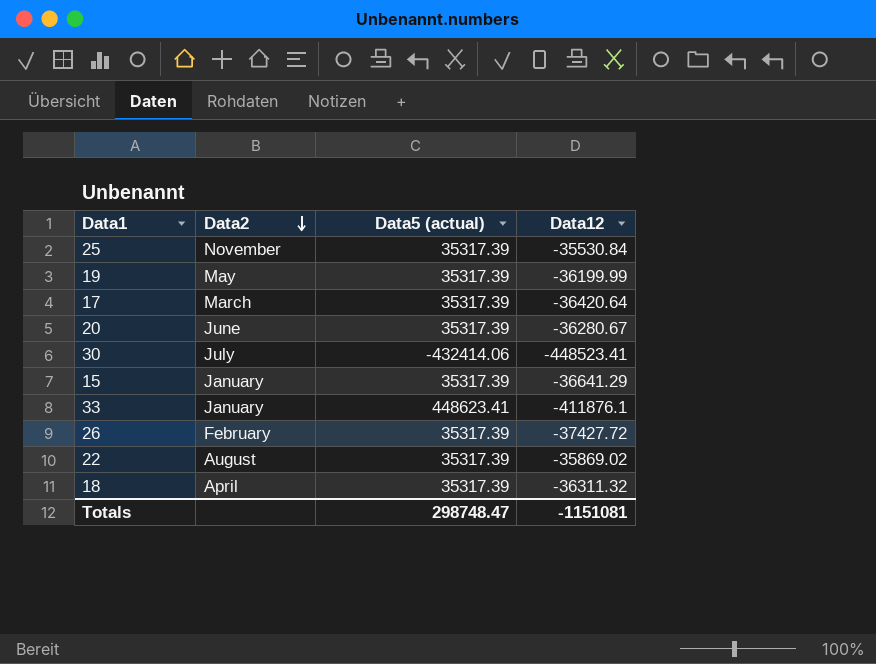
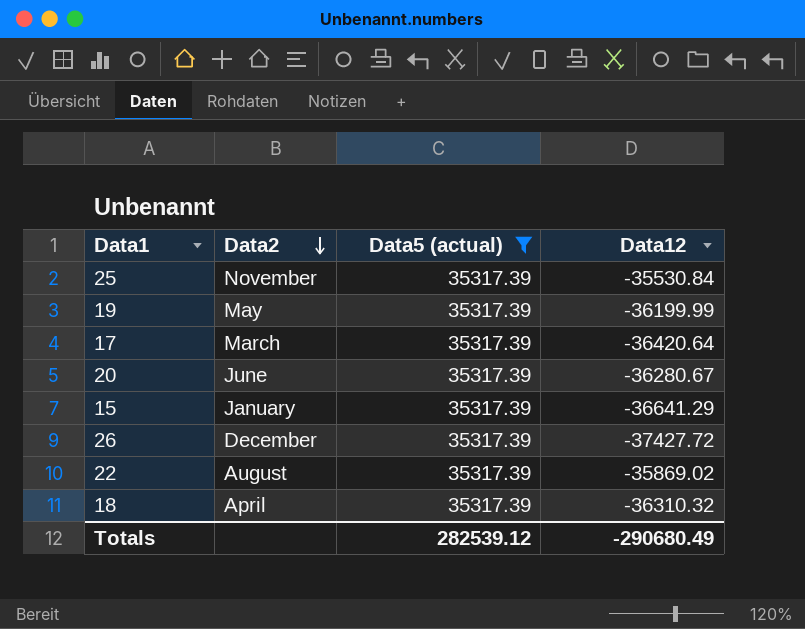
filter: none -> Data5 (actual) = 35317.39
26 | Data2: February -> December
18 | Data12: -36311.32 -> -36310.32
Totals | Data5 (actual): 298748.47 -> 282539.12
Totals | Data12: -1151081 -> -290680.49

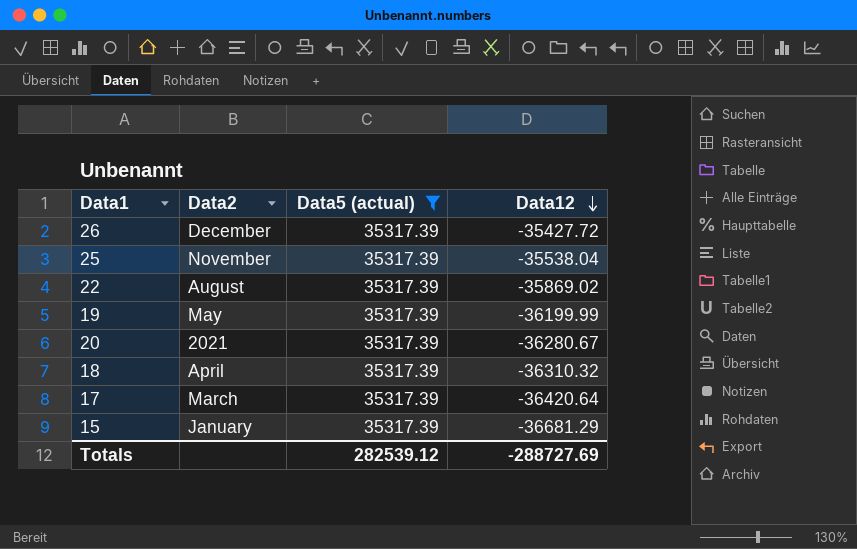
row order: Data2 descending -> Data12 descending
26 | Data12: -37427.72 -> -35427.72
25 | Data12: -35530.84 -> -35538.04
20 | Data2: June -> 2021
15 | Data12: -36641.29 -> -36681.29
Totals | Data12: -290680.49 -> -288727.69

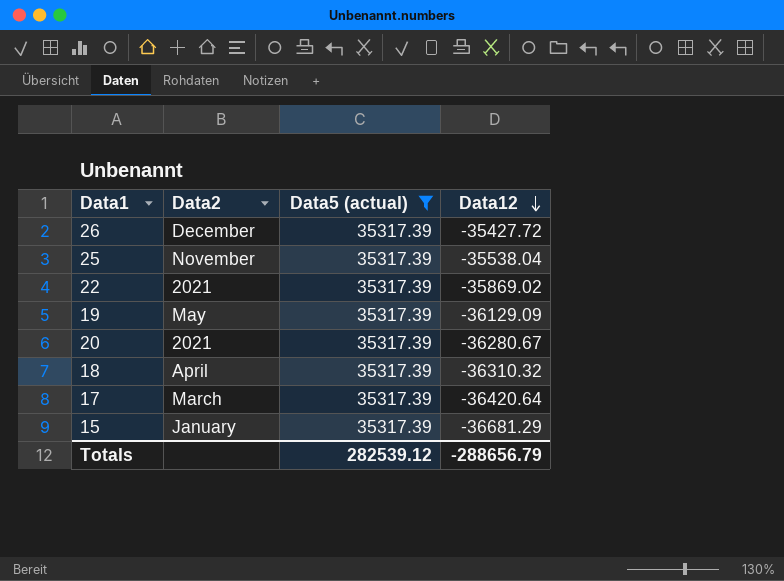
22 | Data2: August -> 2021
19 | Data12: -36199.99 -> -36129.09
Totals | Data12: -288727.69 -> -288656.79

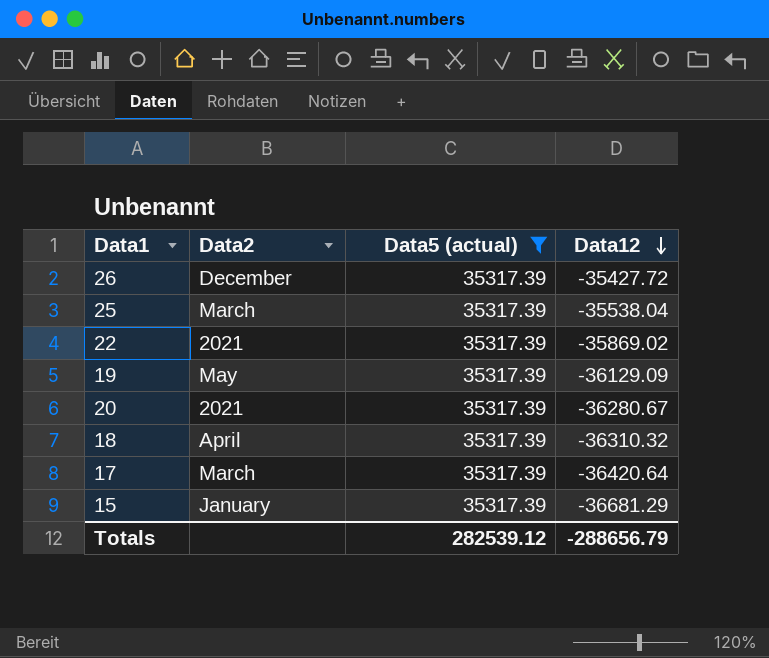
25 | Data2: November -> March

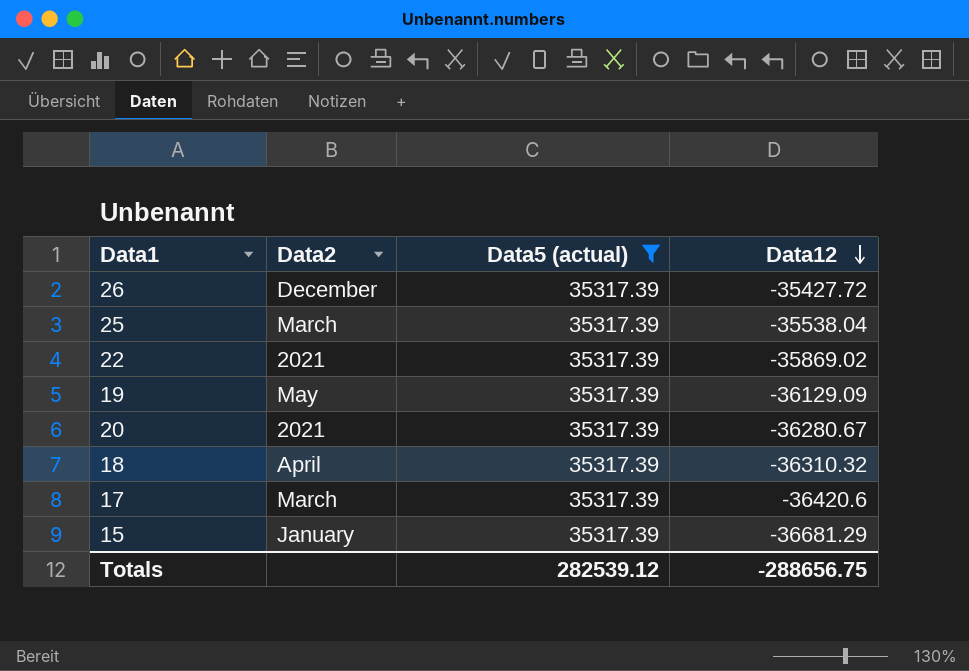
17 | Data12: -36420.64 -> -36420.6
Totals | Data12: -288656.79 -> -288656.75

